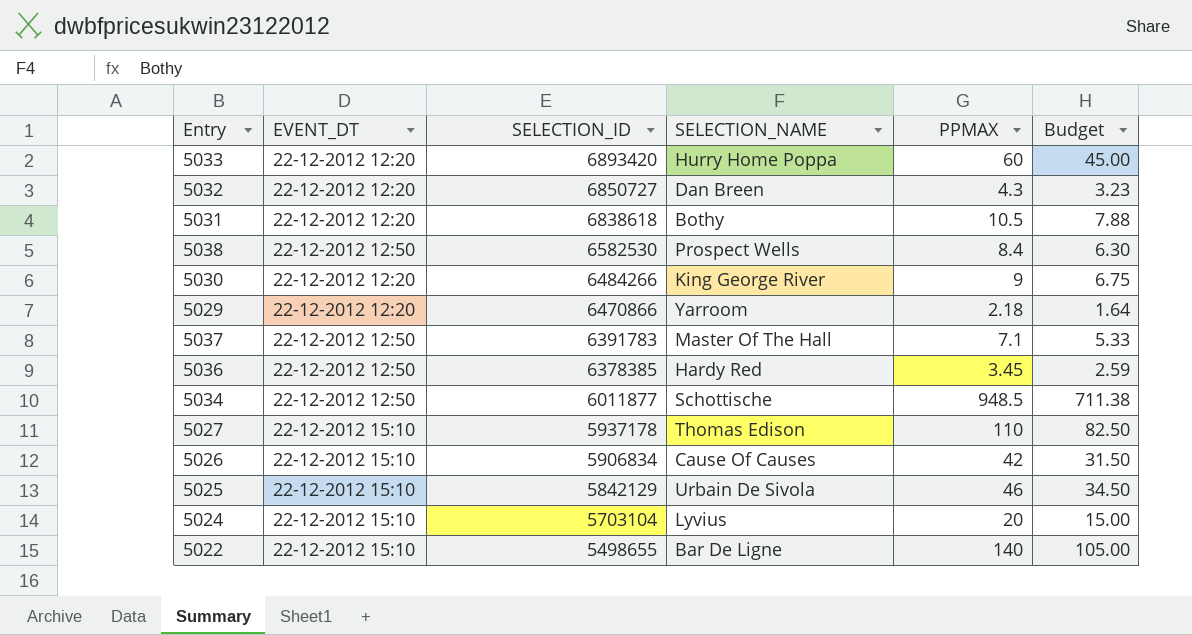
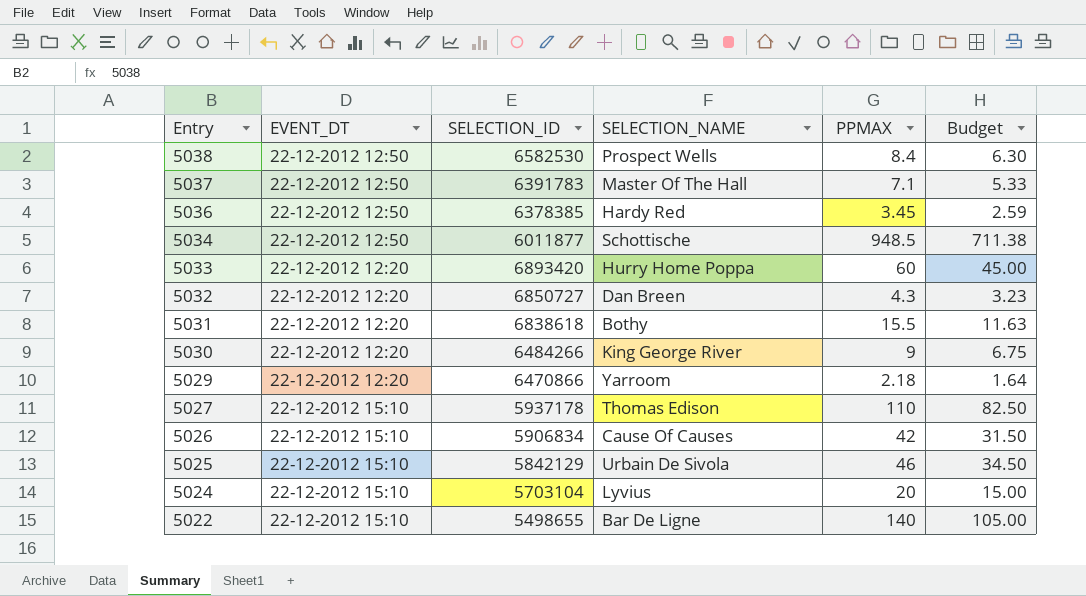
row order: SELECTION_ID descending -> Entry descending
5031 | PPMAX: 10.5 -> 15.5
5031 | Budget: 7.88 -> 11.63

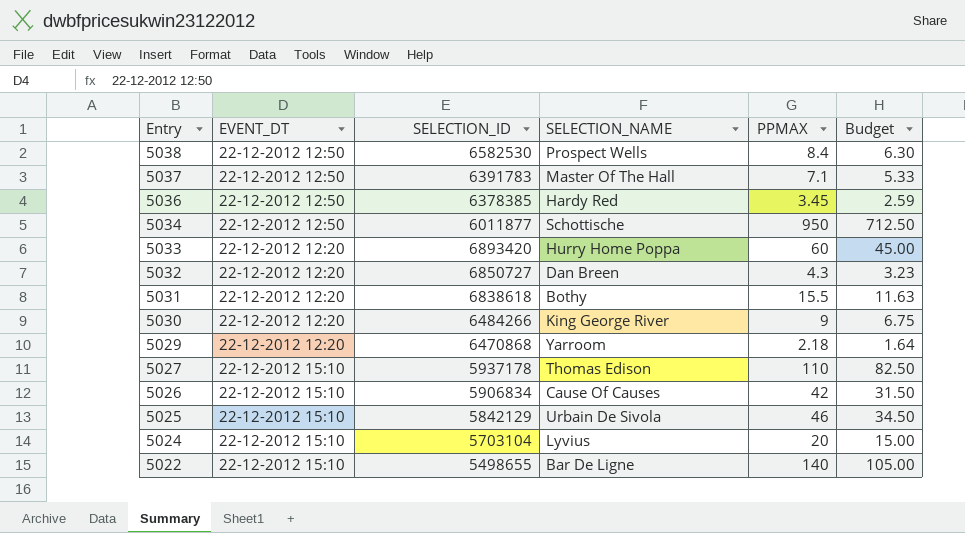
5034 | PPMAX: 948.5 -> 950
5034 | Budget: 711.38 -> 712.50
5029 | SELECTION_ID: 6470866 -> 6470868

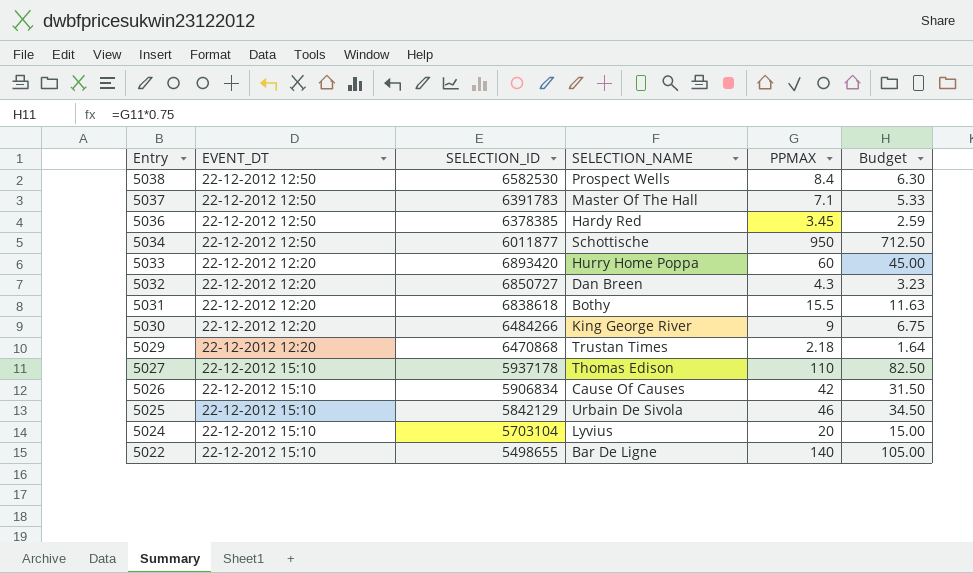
5029 | SELECTION_NAME: Yarroom -> Trustan Times

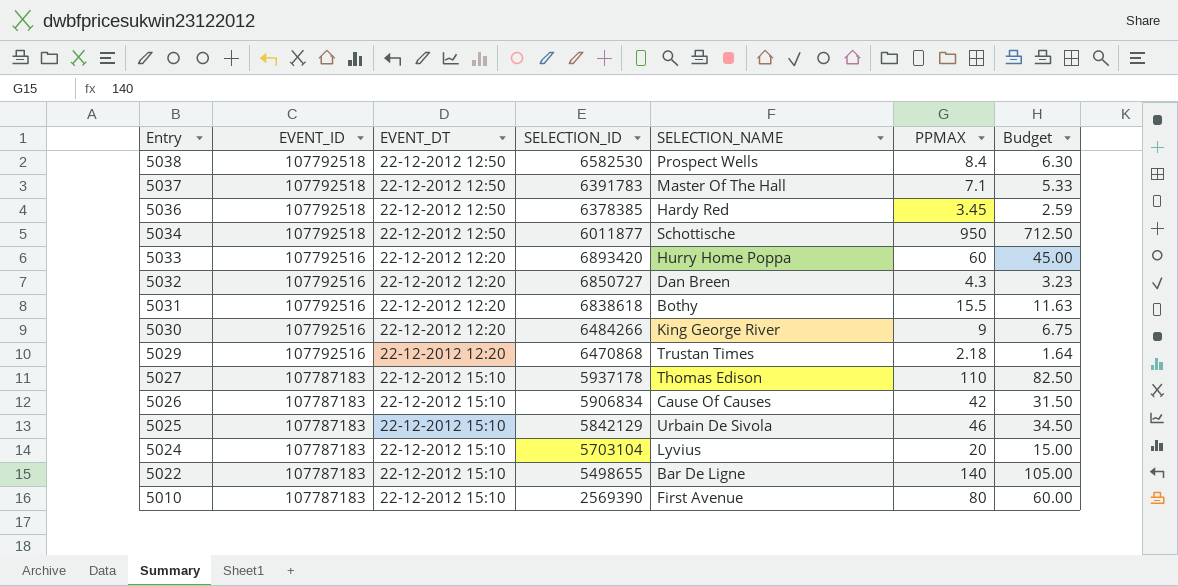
column EVENT_ID | position: none -> 2
row 5010: none -> 107787183 | 22-12-2012 15:10 | 2569390 | First Avenue | 80 | 60.00

